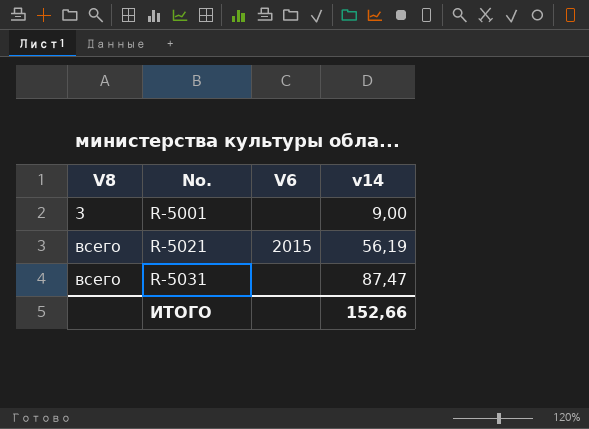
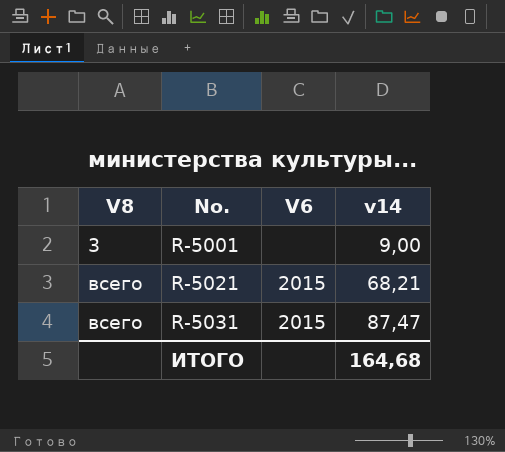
R-5021 | v14: 56,19 -> 68,21
R-5031 | V6: none -> 2015
ИТОГО | v14: 152,66 -> 164,68

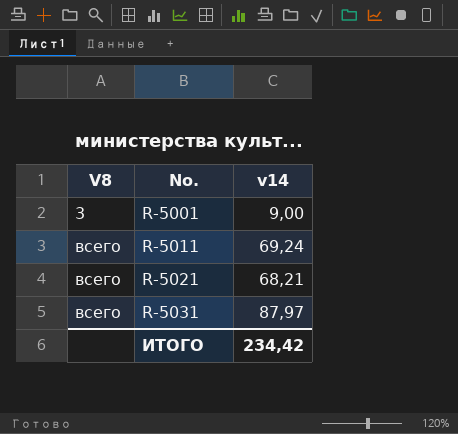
column V6 | position: 3 -> none
row R-5011: none -> всего | 69,24
R-5031 | v14: 87,47 -> 87,97
ИТОГО | v14: 164,68 -> 234,42

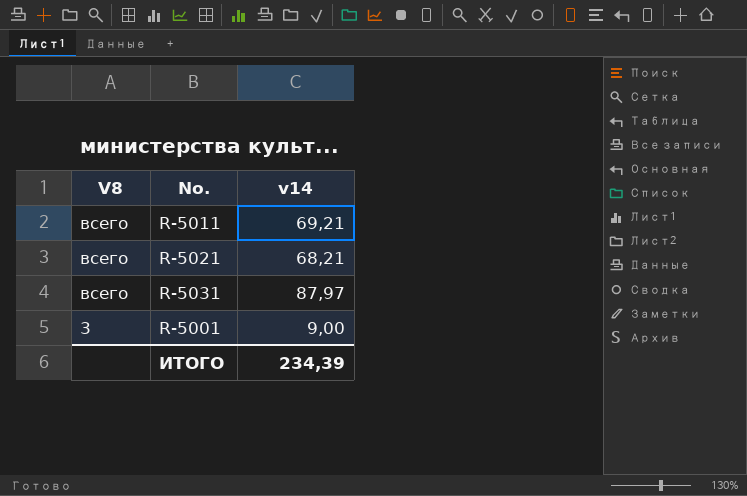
row order: V8 ascending -> V8 descending
R-5011 | v14: 69,24 -> 69,21
ИТОГО | v14: 234,42 -> 234,39

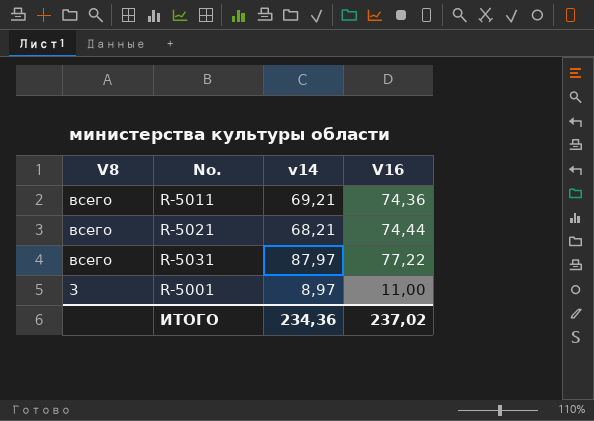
column V16 | position: none -> 4
R-5001 | v14: 9,00 -> 8,97
ИТОГО | v14: 234,39 -> 234,36

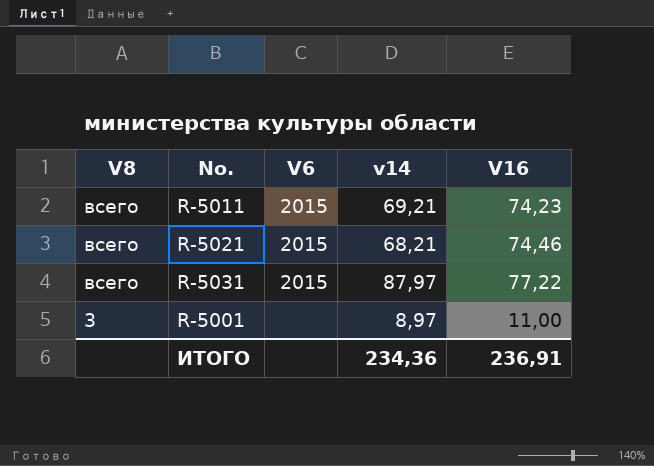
column V6 | position: none -> 3
R-5011 | V16: 74,36 -> 74,23
R-5021 | V16: 74,44 -> 74,46
ИТОГО | V16: 237,02 -> 236,91

